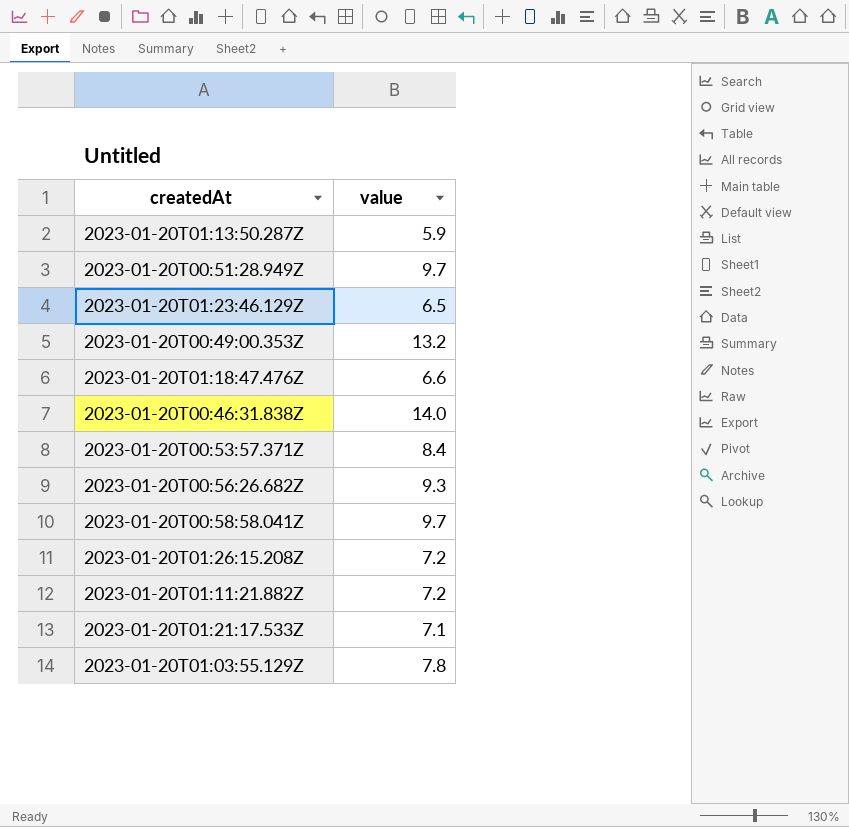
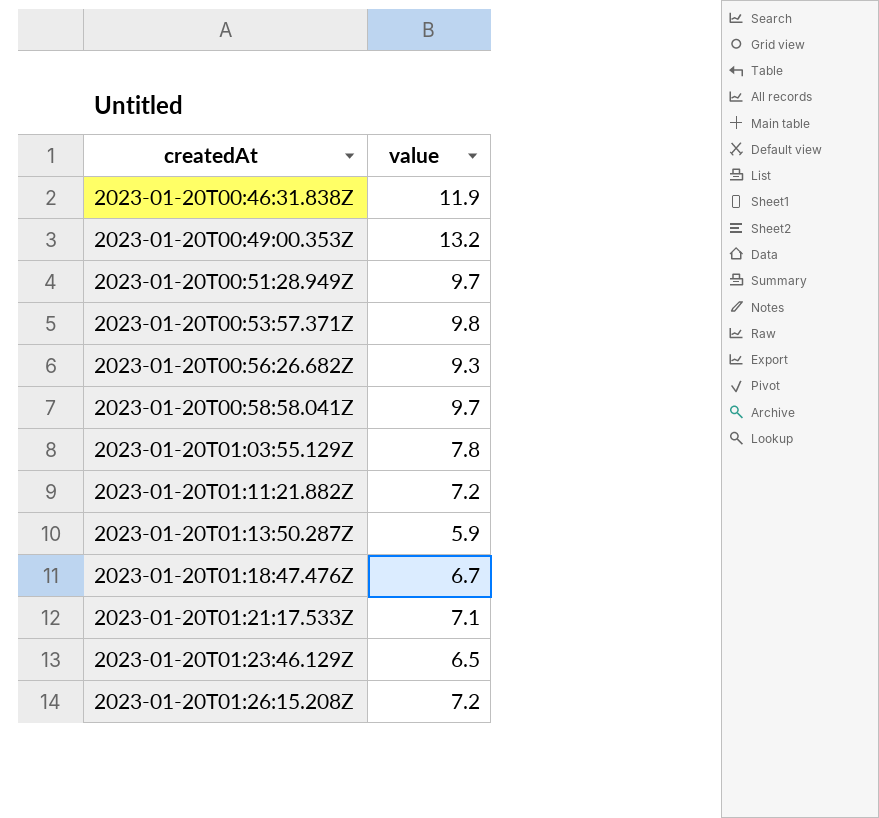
row order: none -> createdAt ascending
2023-01-20T00:46:31.838Z | value: 14.0 -> 11.9
2023-01-20T00:53:57.371Z | value: 8.4 -> 9.8
2023-01-20T01:18:47.476Z | value: 6.6 -> 6.7

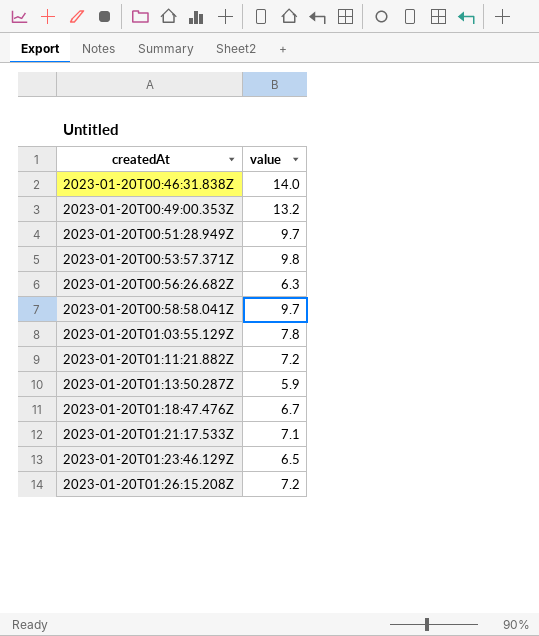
2023-01-20T00:46:31.838Z | value: 11.9 -> 14.0
2023-01-20T00:56:26.682Z | value: 9.3 -> 6.3

